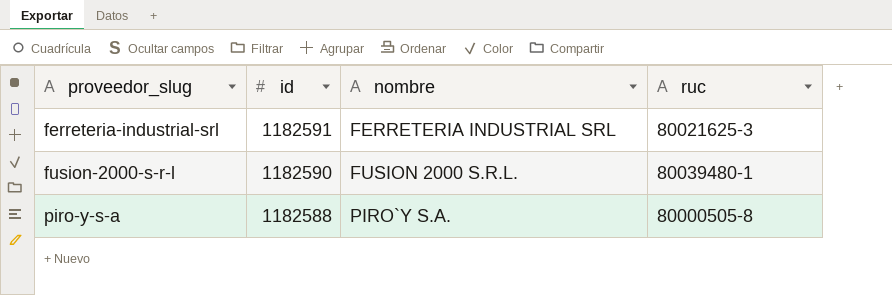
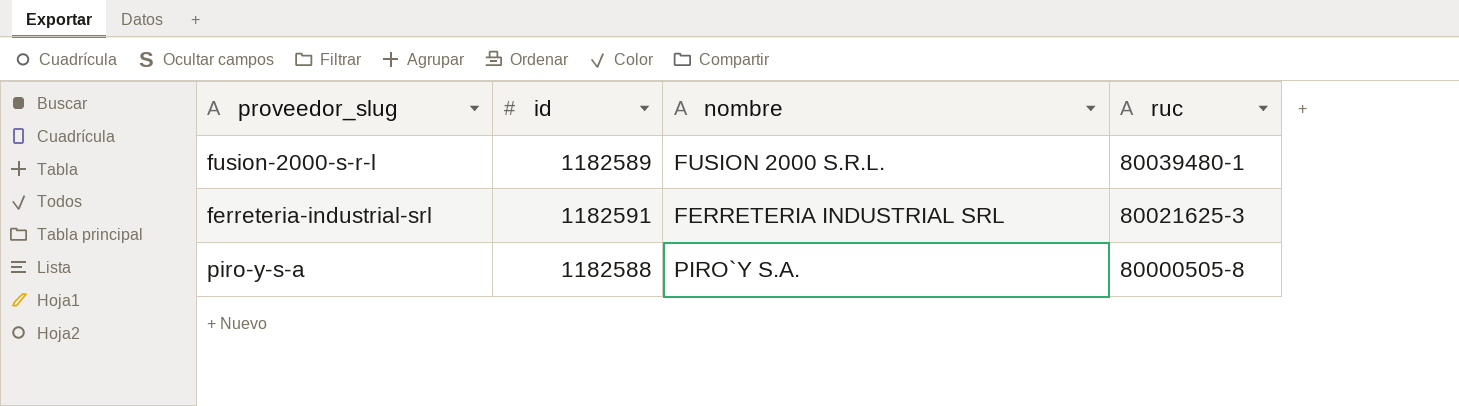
row order: proveedor_slug ascending -> ruc descending
fusion-2000-s-r-l | id: 1182590 -> 1182589

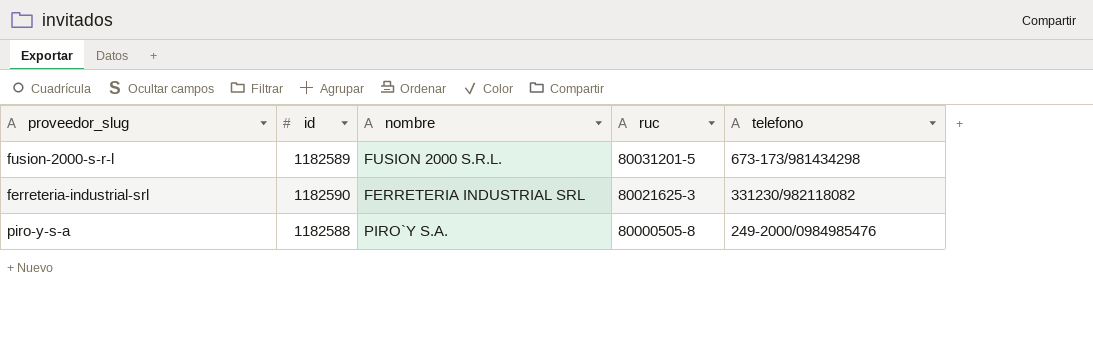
column telefono | position: none -> 5
fusion-2000-s-r-l | ruc: 80039480-1 -> 80031201-5
ferreteria-industrial-srl | id: 1182591 -> 1182590

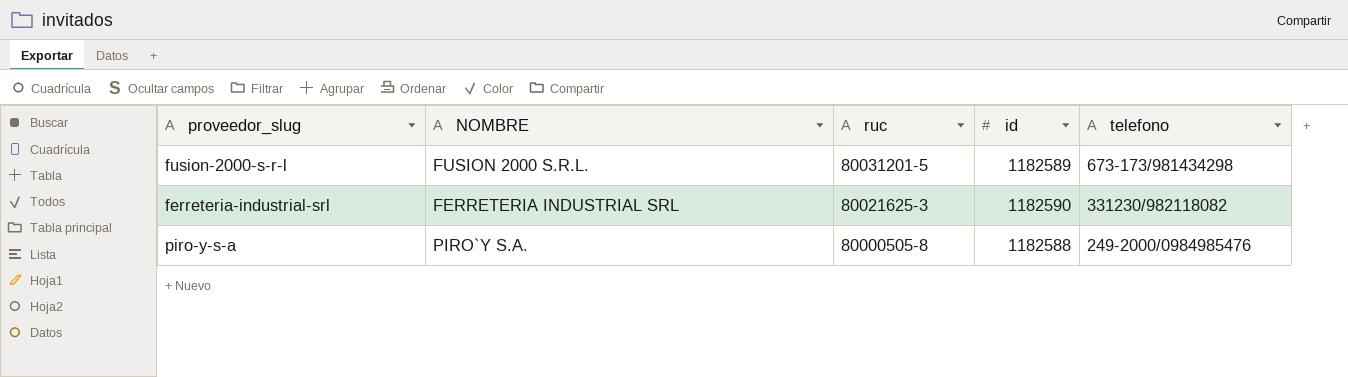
column name: nombre -> NOMBRE
column id | position: 2 -> 4

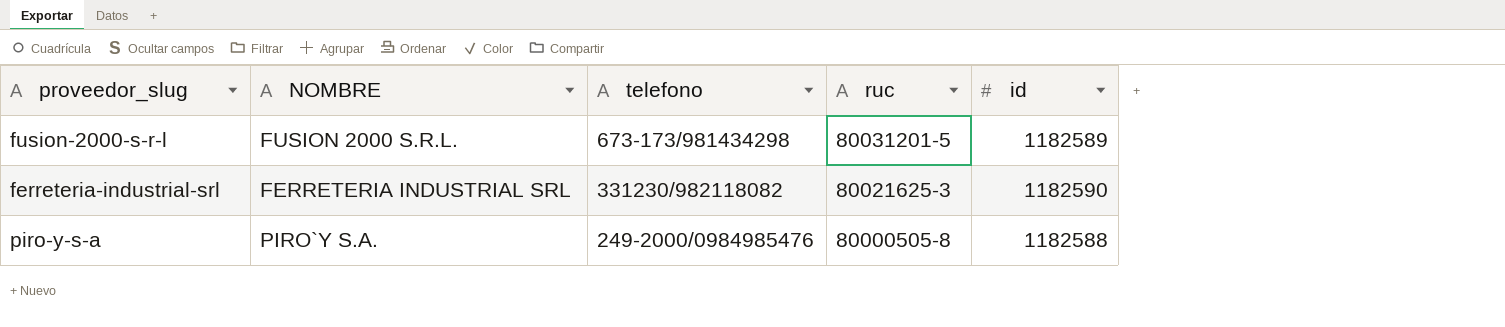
column telefono | position: 5 -> 3

